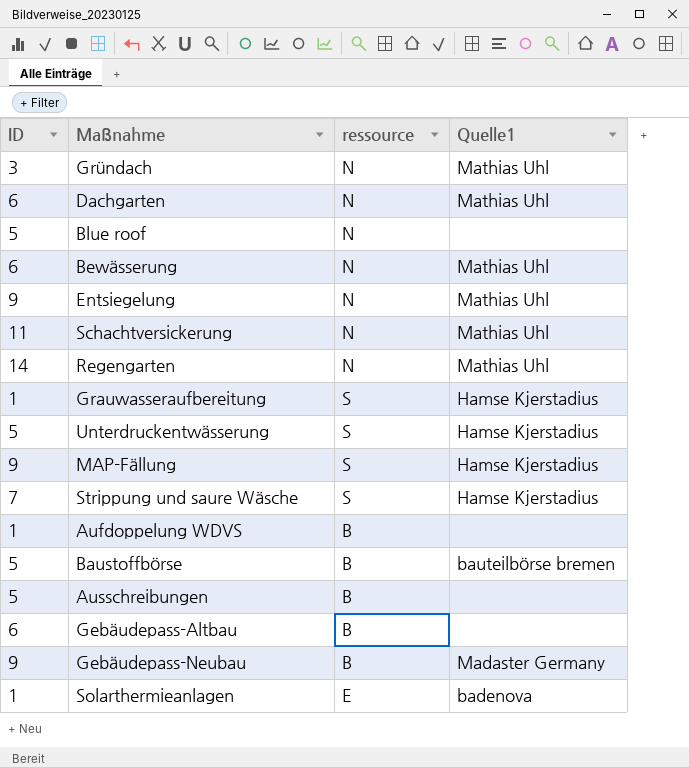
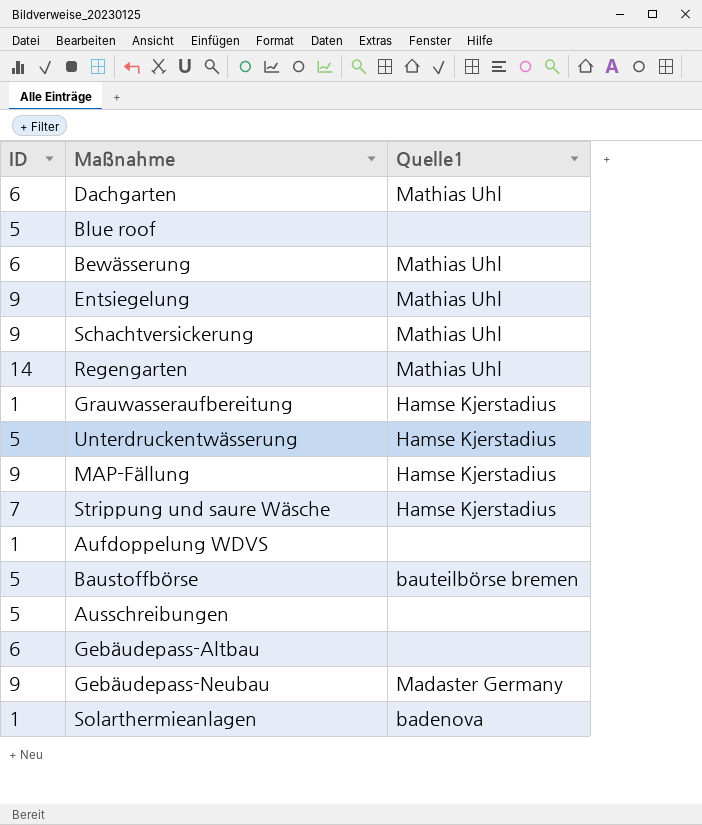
column ressource | position: 3 -> none
row Gründach: 3 | N | Mathias Uhl -> none
Schachtversickerung | ID: 11 -> 9

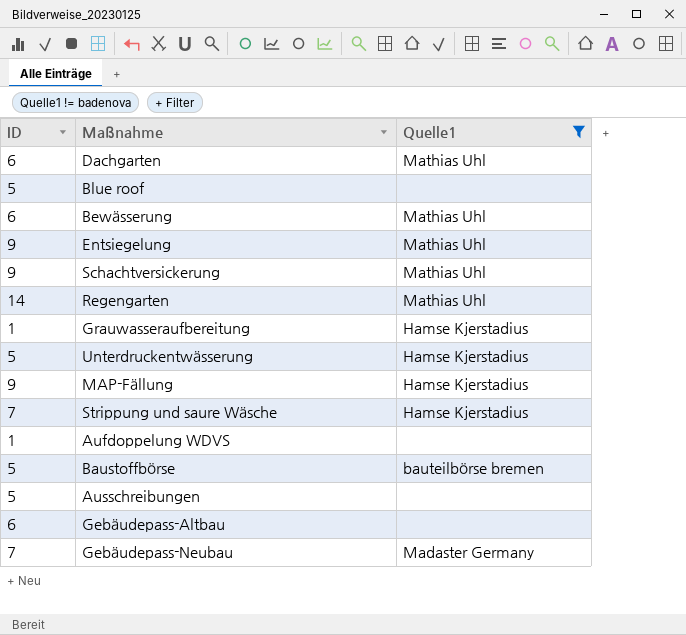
filter: none -> Quelle1 != badenova
Gebäudepass-Neubau | ID: 9 -> 7

